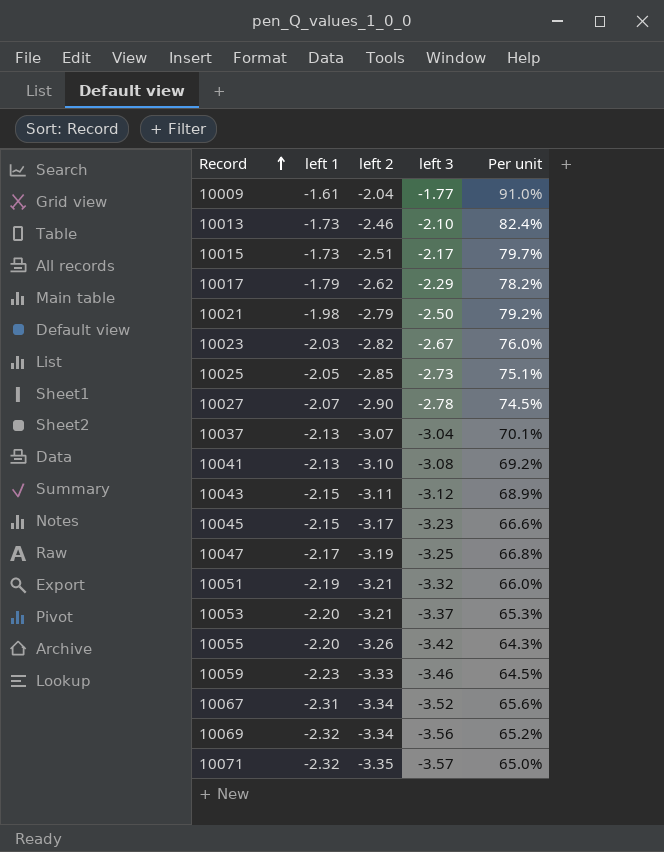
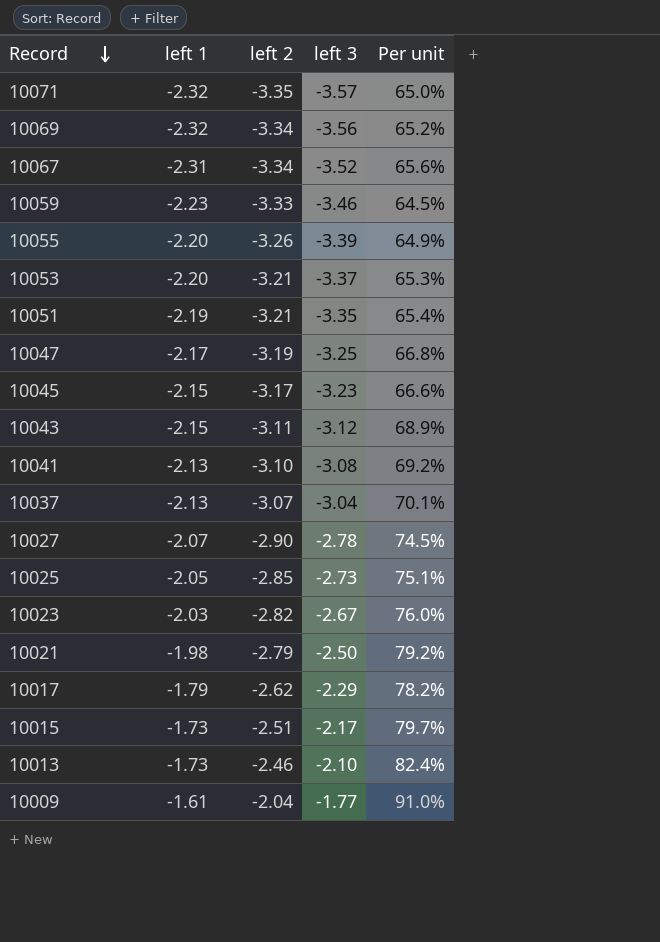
row order: Record ascending -> Record descending
10055 | left 3: -3.42 -> -3.39
10055 | Per unit: 64.3% -> 64.9%
10051 | left 3: -3.32 -> -3.35
10051 | Per unit: 66.0% -> 65.4%

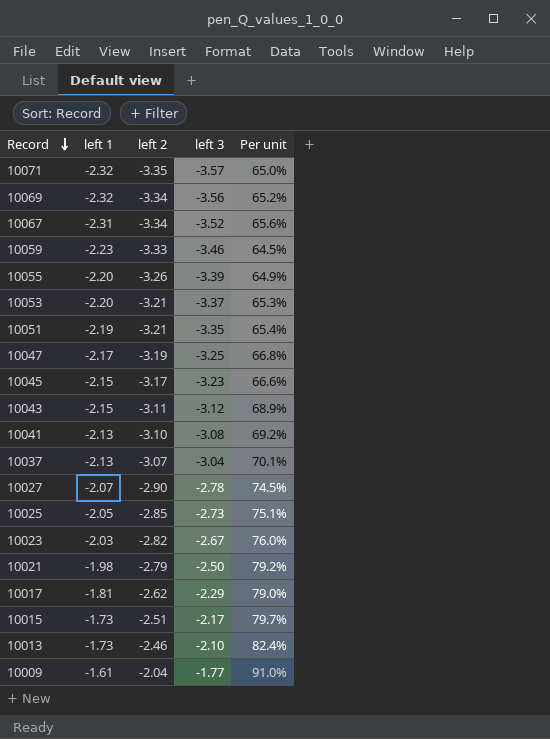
10017 | left 1: -1.79 -> -1.81
10017 | Per unit: 78.2% -> 79.0%

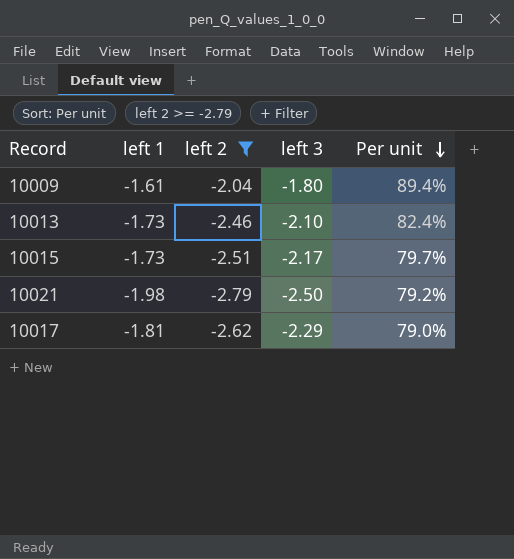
filter: none -> left 2 >= -2.79
row order: Record descending -> Per unit descending
10009 | left 3: -1.77 -> -1.80
10009 | Per unit: 91.0% -> 89.4%

